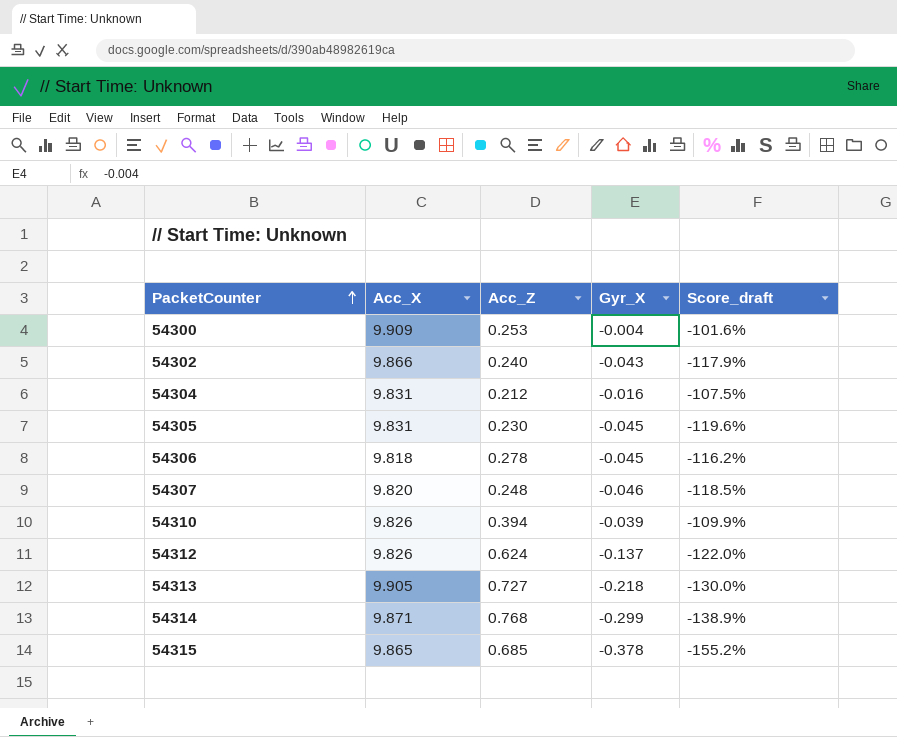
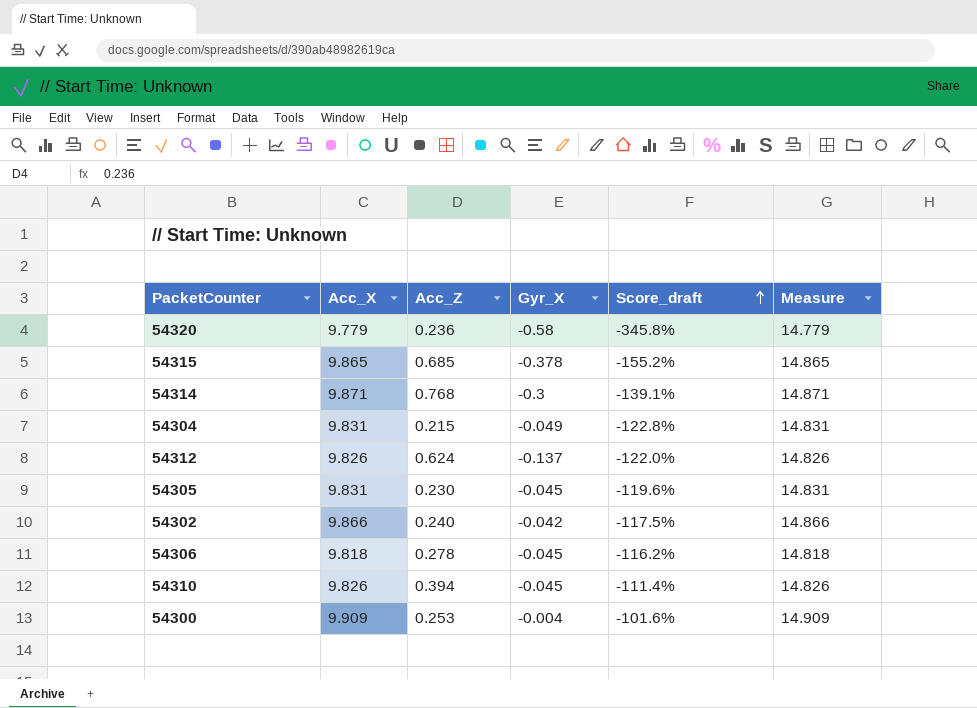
row order: PacketCounter ascending -> Score_draft ascending
column Measure | formula: none -> [Acc_X] + 5
row 54307: 9.820 | 0.248 | -0.046 | -118.5% -> none
row 54313: 9.905 | 0.727 | -0.218 | -130.0% -> none
row 54320: none -> 9.779 | 0.236 | -0.58 | -345.8% | 14.779
54314 | Gyr_X: -0.299 -> -0.3
54314 | Score_draft: -138.9% -> -139.1%
54304 | Acc_Z: 0.212 -> 0.215
54304 | Gyr_X: -0.016 -> -0.049
54304 | Score_draft: -107.5% -> -122.8%
54302 | Gyr_X: -0.043 -> -0.042
54302 | Score_draft: -117.9% -> -117.5%
54310 | Gyr_X: -0.039 -> -0.045
54310 | Score_draft: -109.9% -> -111.4%

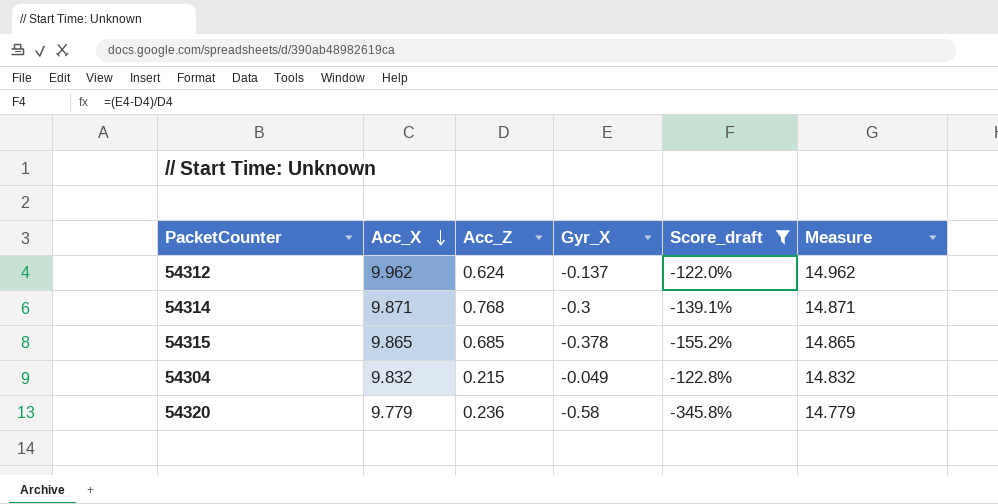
filter: none -> Score_draft <= -122.0%
row order: Score_draft ascending -> Acc_X descending
54312 | Acc_X: 9.826 -> 9.962
54312 | Measure: 14.826 -> 14.962
54304 | Acc_X: 9.831 -> 9.832
54304 | Measure: 14.831 -> 14.832

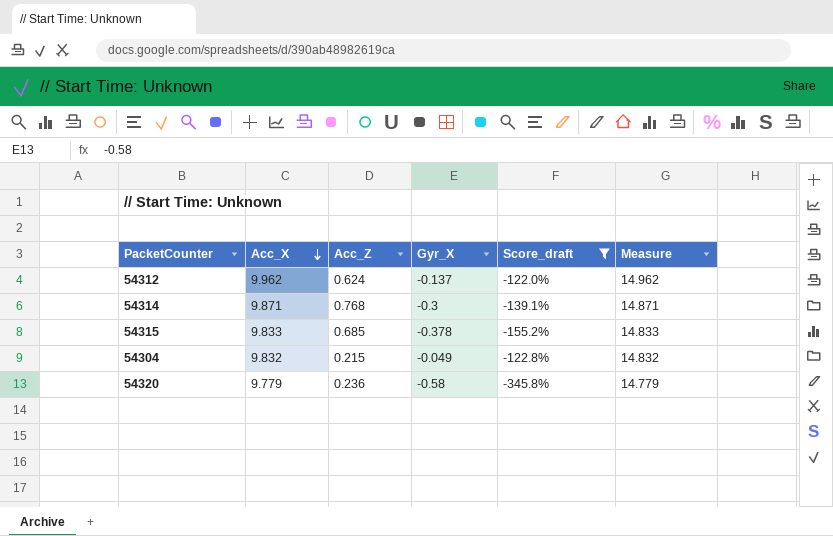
54315 | Acc_X: 9.865 -> 9.833
54315 | Measure: 14.865 -> 14.833

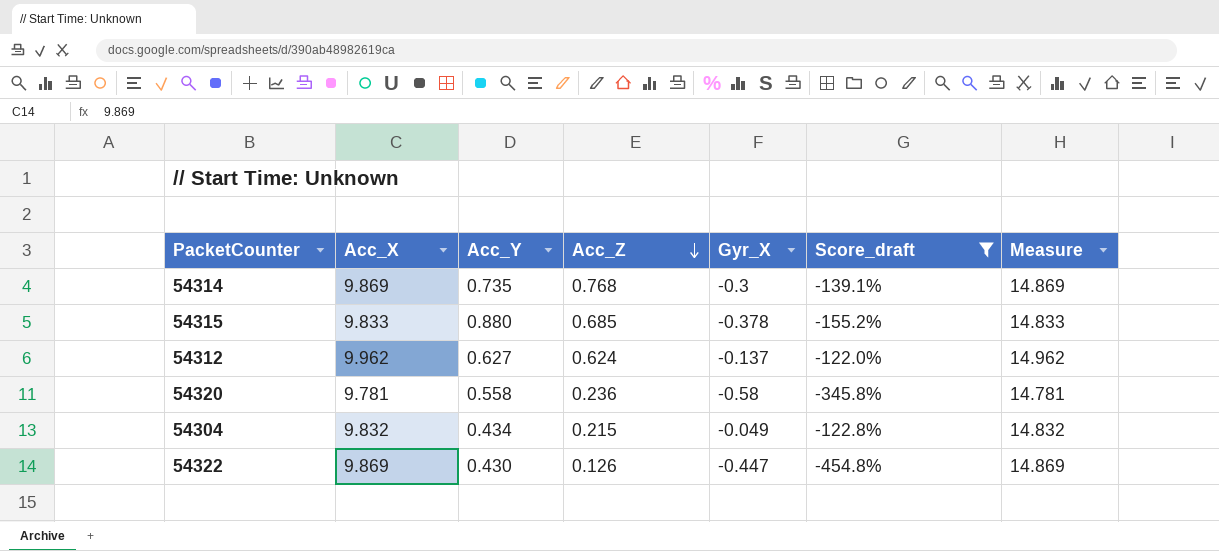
row order: Acc_X descending -> Acc_Z descending
column Acc_Y | position: none -> 3
54314 | Acc_X: 9.871 -> 9.869
54314 | Measure: 14.871 -> 14.869
54320 | Acc_X: 9.779 -> 9.781
54320 | Measure: 14.779 -> 14.781
row 54322: none -> 9.869 | 0.430 | 0.126 | -0.447 | -454.8% | 14.869

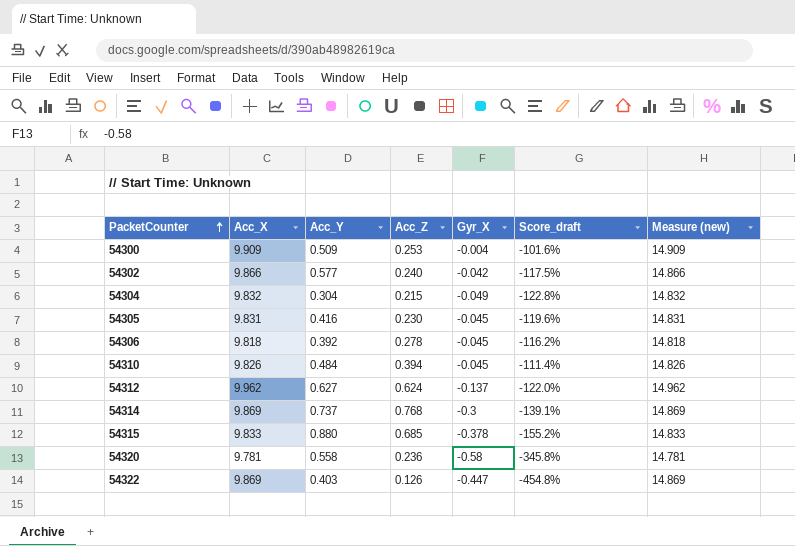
filter: Score_draft <= -122.0% -> none
row order: Acc_Z descending -> PacketCounter ascending
column name: Measure -> Measure (new)
54304 | Acc_Y: 0.434 -> 0.304
54314 | Acc_Y: 0.735 -> 0.737
54322 | Acc_Y: 0.430 -> 0.403

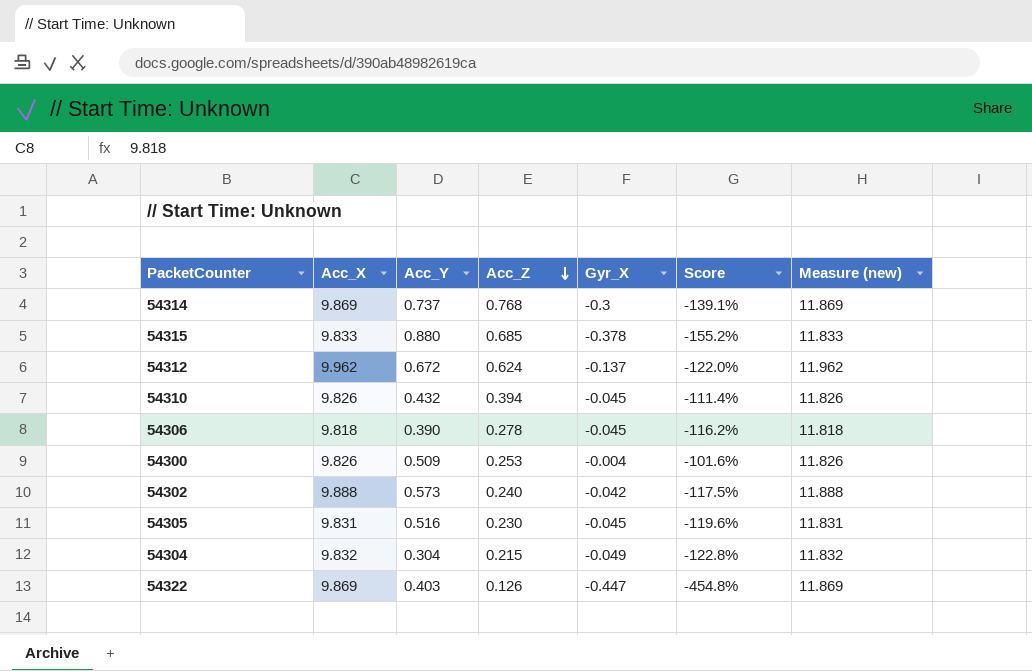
row order: PacketCounter ascending -> Acc_Z descending
column name: Score_draft -> Score
column Measure (new) | formula: [Acc_X] + 5 -> [Acc_X] + 2
row 54320: 9.781 | 0.558 | 0.236 | -0.58 | -345.8% | 14.781 -> none
54312 | Acc_Y: 0.627 -> 0.672
54310 | Acc_Y: 0.484 -> 0.432
54306 | Acc_Y: 0.392 -> 0.390
54300 | Acc_X: 9.909 -> 9.826
54302 | Acc_X: 9.866 -> 9.888
54302 | Acc_Y: 0.577 -> 0.573
54305 | Acc_Y: 0.416 -> 0.516

